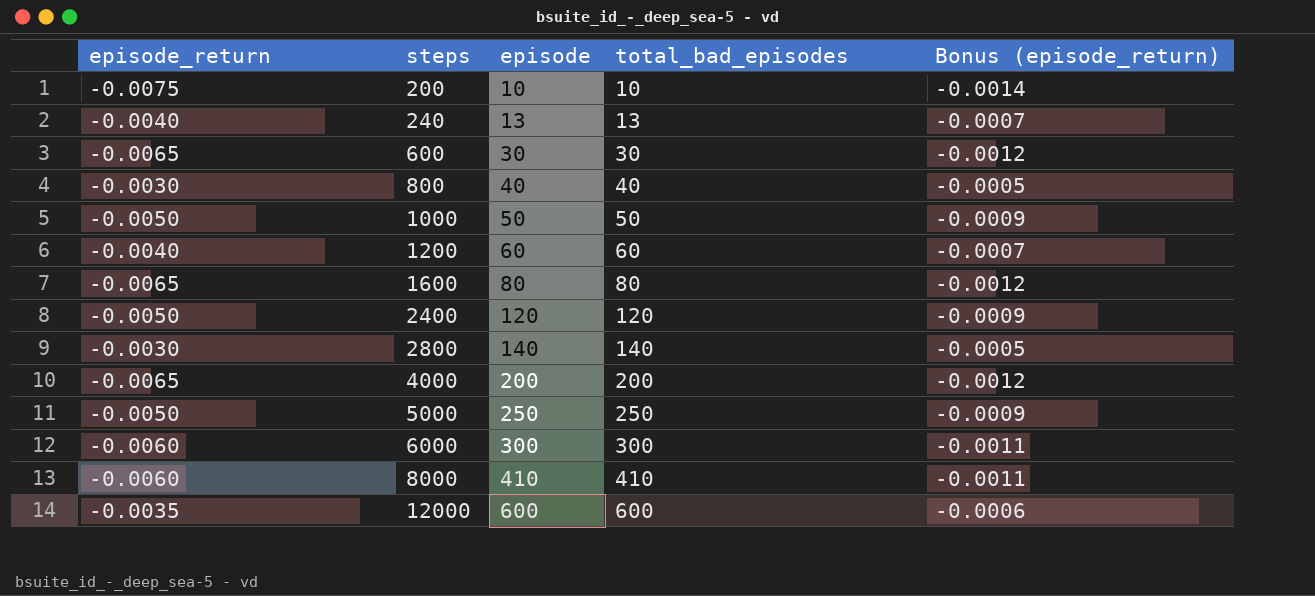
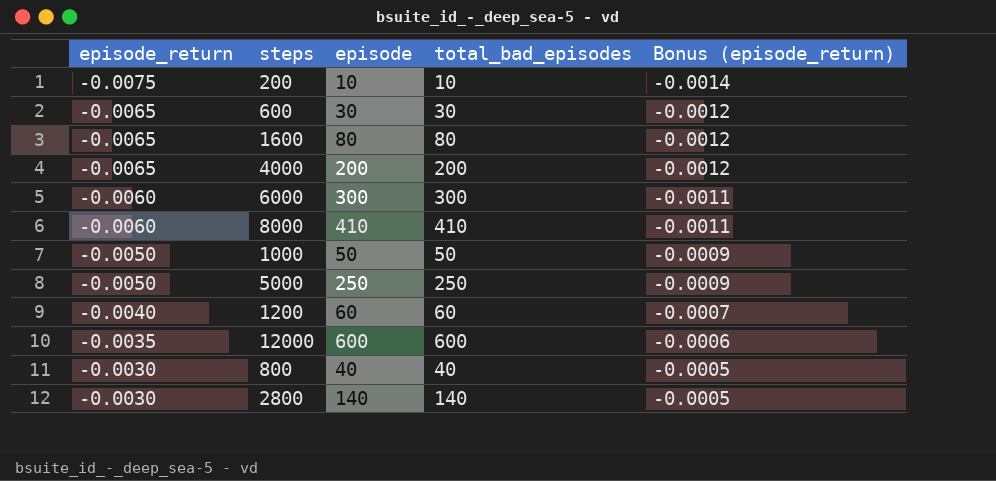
row order: steps ascending -> episode_return ascending
row 240: -0.0040 | 13 | 13 | -0.0007 -> none
row 2400: -0.0050 | 120 | 120 | -0.0009 -> none

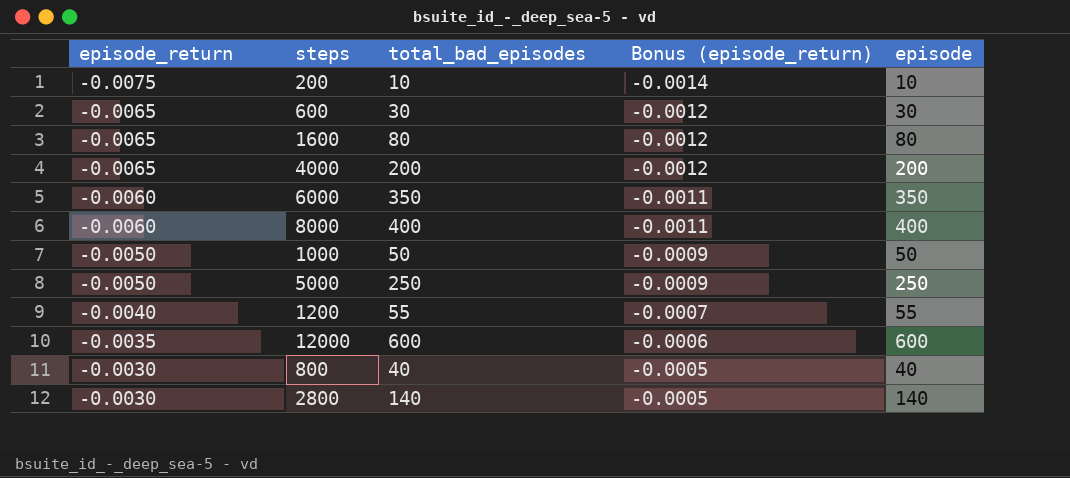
column episode | position: 3 -> 5
6000 | total_bad_episodes: 300 -> 350
6000 | episode: 300 -> 350
8000 | total_bad_episodes: 410 -> 400
8000 | episode: 410 -> 400
1200 | total_bad_episodes: 60 -> 55
1200 | episode: 60 -> 55

